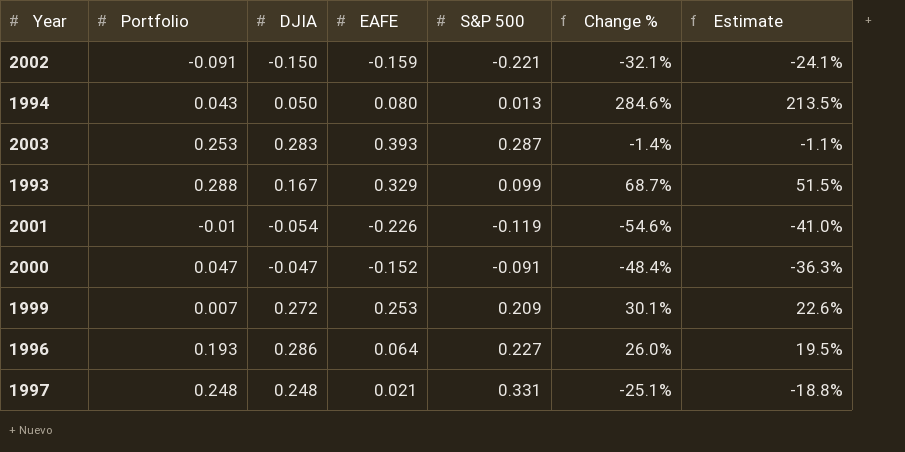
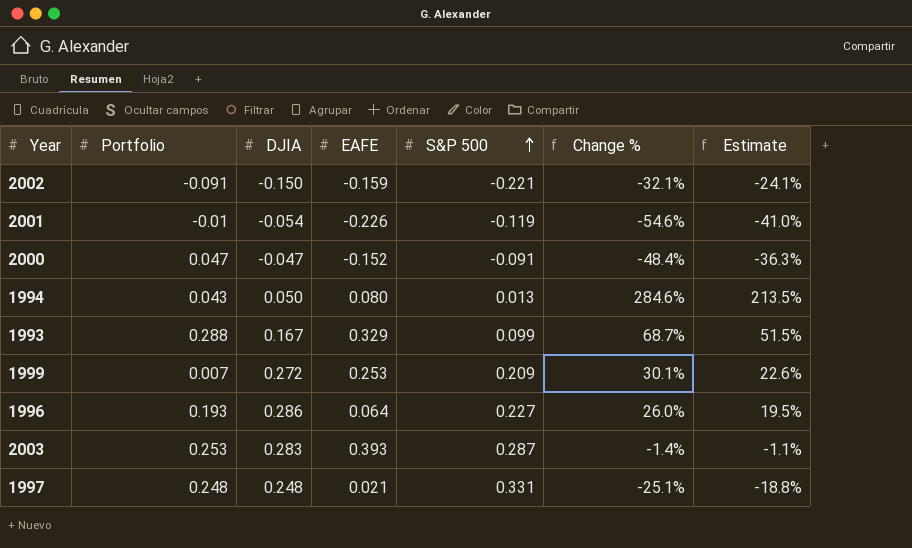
row order: none -> S&P 500 ascending

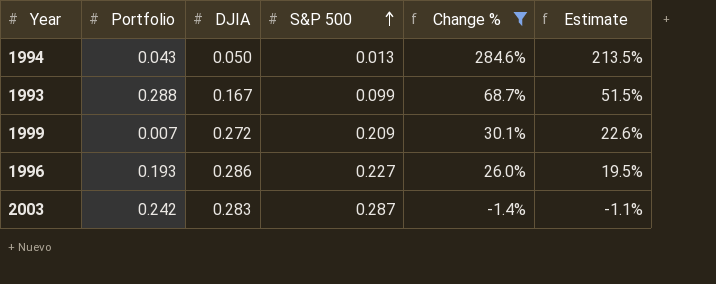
filter: none -> Change % >= -1.4%
column EAFE | position: 4 -> none
2003 | Portfolio: 0.253 -> 0.242

